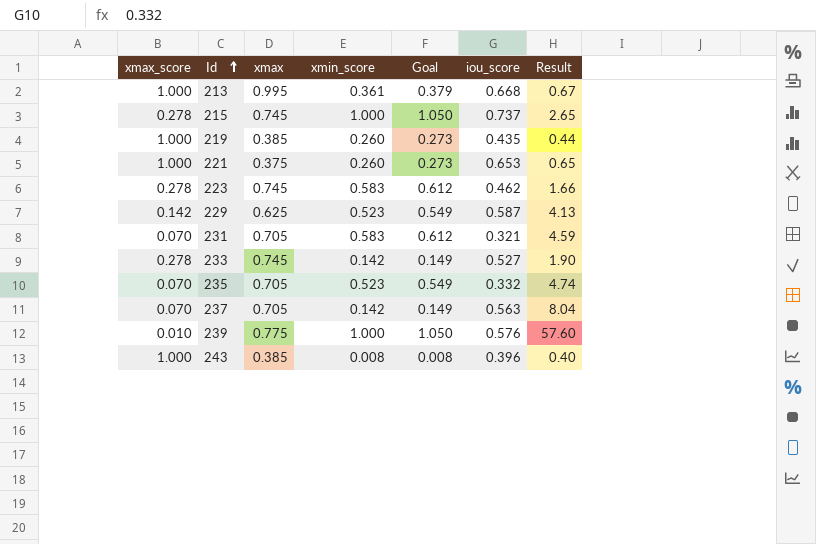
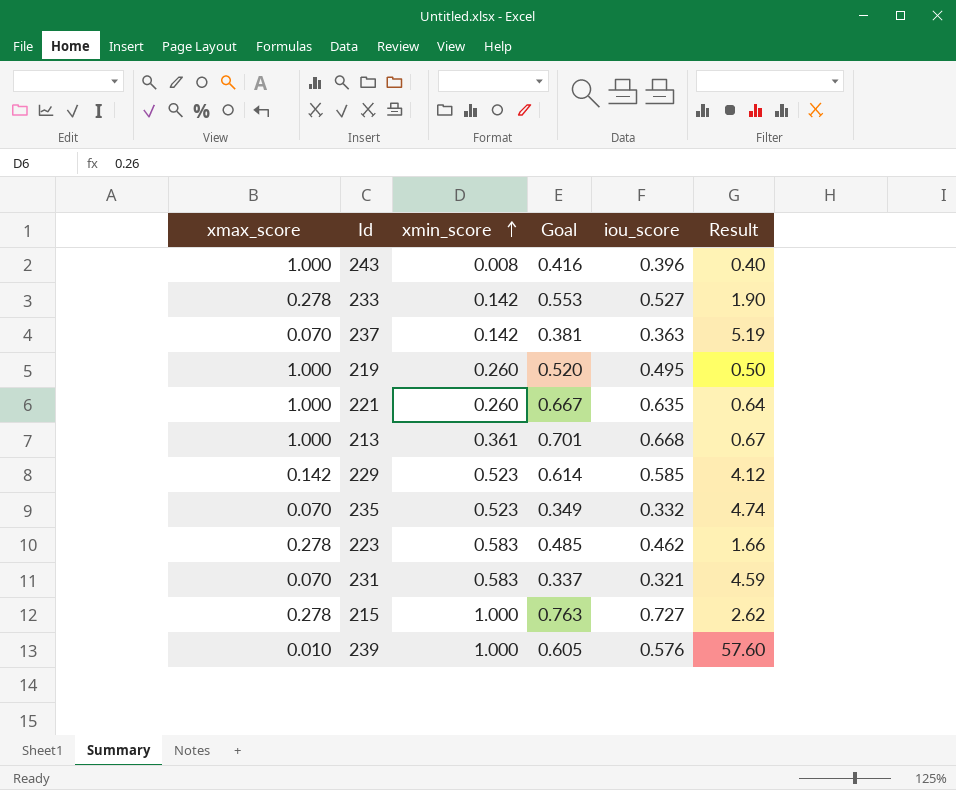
row order: Id ascending -> xmin_score ascending
column xmax | position: 3 -> none
column Goal | formula: [xmin_score] * 1.05 -> [iou_score] * 1.05
237 | iou_score: 0.563 -> 0.363
237 | Result: 8.04 -> 5.19
219 | iou_score: 0.435 -> 0.495
219 | Result: 0.44 -> 0.50
221 | iou_score: 0.653 -> 0.635
221 | Result: 0.65 -> 0.64
229 | iou_score: 0.587 -> 0.585
229 | Result: 4.13 -> 4.12
215 | iou_score: 0.737 -> 0.727
215 | Result: 2.65 -> 2.62

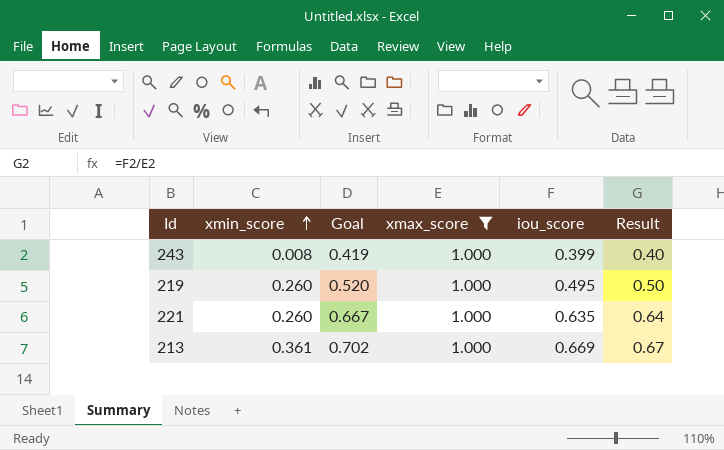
filter: none -> xmax_score = 1.000
column xmax_score | position: 1 -> 4
243 | Goal: 0.416 -> 0.419
243 | iou_score: 0.396 -> 0.399
213 | Goal: 0.701 -> 0.702
213 | iou_score: 0.668 -> 0.669

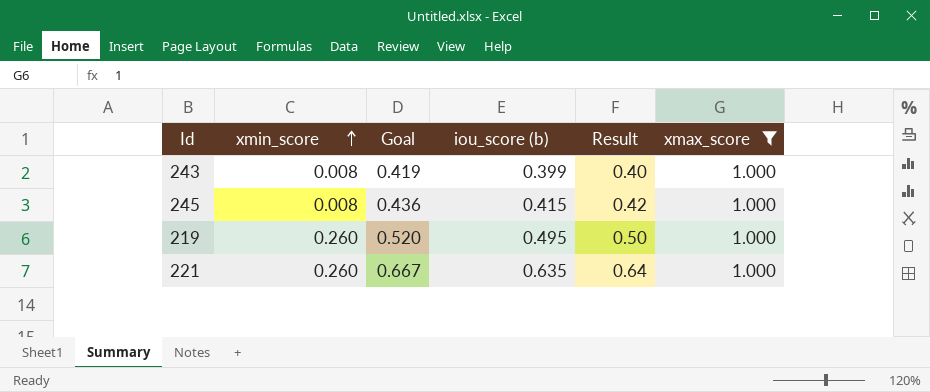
column name: iou_score -> iou_score (b)
column xmax_score | position: 4 -> 6
row 213: 0.361 | 0.702 | 1.000 | 0.669 | 0.67 -> none
row 245: none -> 0.008 | 0.436 | 0.415 | 0.42 | 1.000

